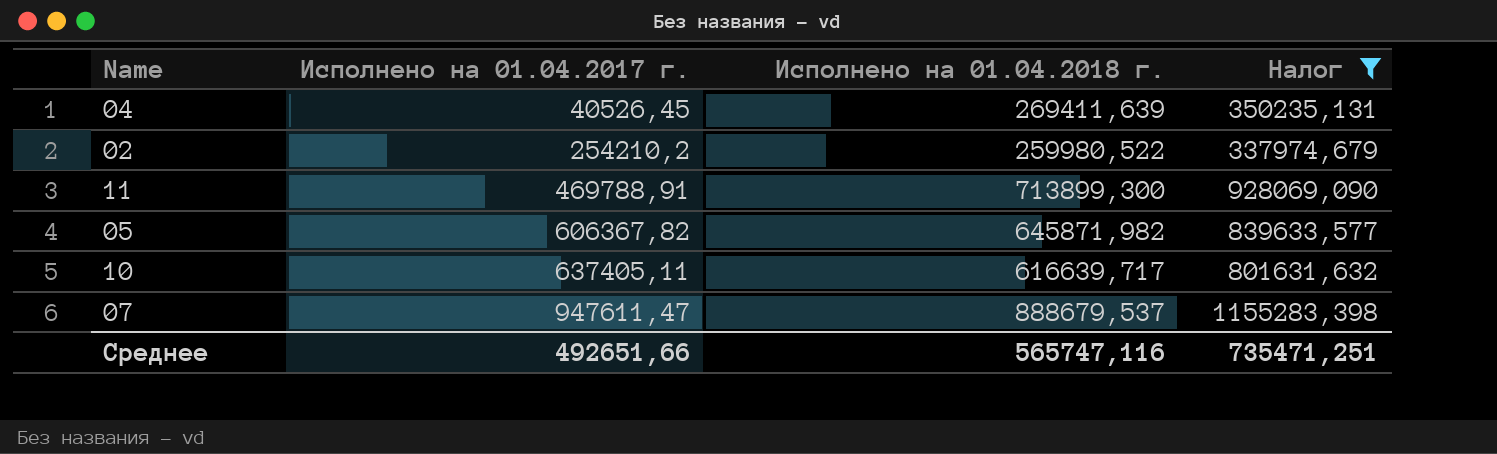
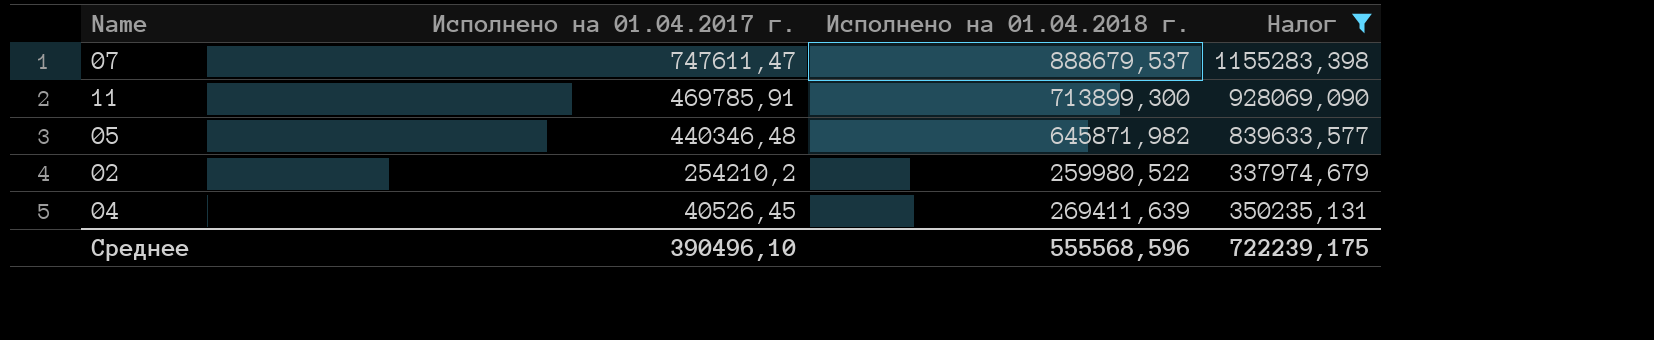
row order: Исполнено на 01.04.2017 г. ascending -> Исполнено на 01.04.2017 г. descending
row 10: 637405,11 | 616639,717 | 801631,632 -> none
07 | Исполнено на 01.04.2017 г.: 947611,47 -> 747611,47
11 | Исполнено на 01.04.2017 г.: 469788,91 -> 469785,91
05 | Исполнено на 01.04.2017 г.: 606367,82 -> 440346,48
Среднее | Исполнено на 01.04.2017 г.: 492651,66 -> 390496,10
Среднее | Исполнено на 01.04.2018 г.: 565747,116 -> 555568,596
Среднее | Налог: 735471,251 -> 722239,175

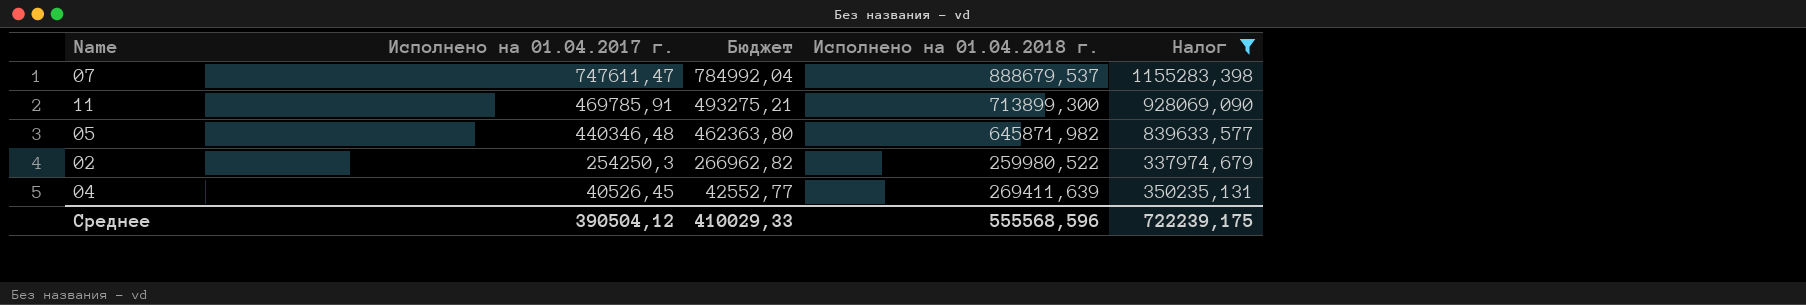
column Бюджет | formula: none -> [Исполнено на 01.04.2017 г.] * 1,05
02 | Исполнено на 01.04.2017 г.: 254210,2 -> 254250,3
Среднее | Исполнено на 01.04.2017 г.: 390496,10 -> 390504,12

